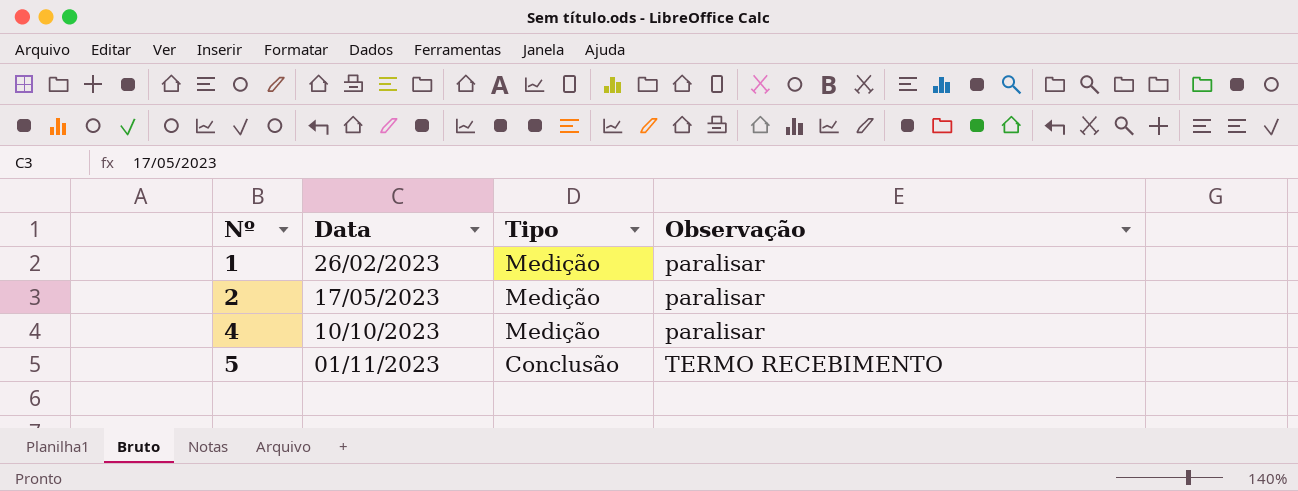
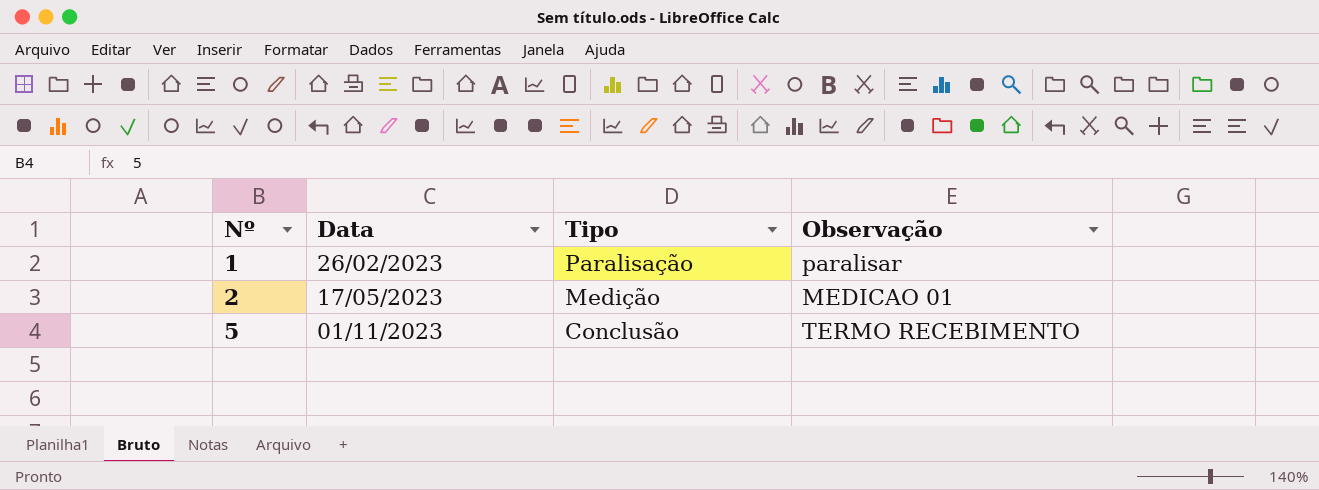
row 4: 10/10/2023 | Medição | paralisar -> none
1 | Tipo: Medição -> Paralisação
2 | Observação: paralisar -> MEDICAO 01

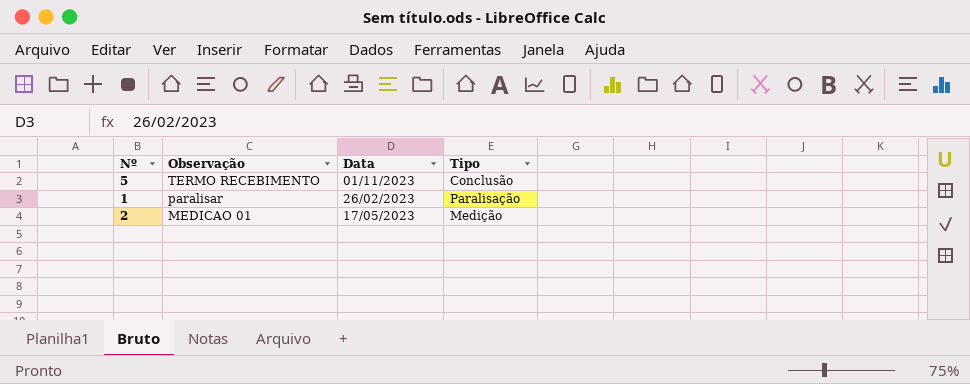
row order: Nº ascending -> Observação descending
column Observação | position: 4 -> 2

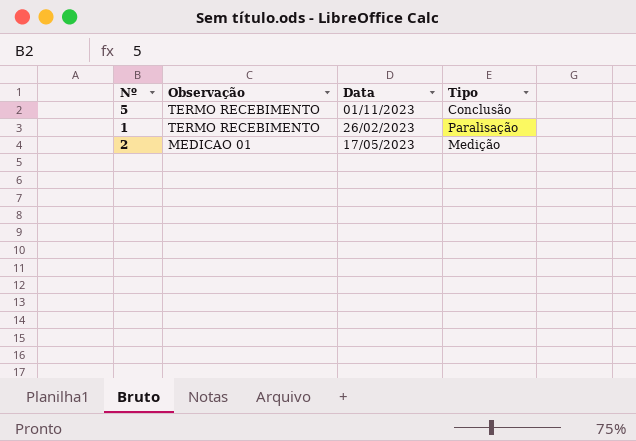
1 | Observação: paralisar -> TERMO RECEBIMENTO

